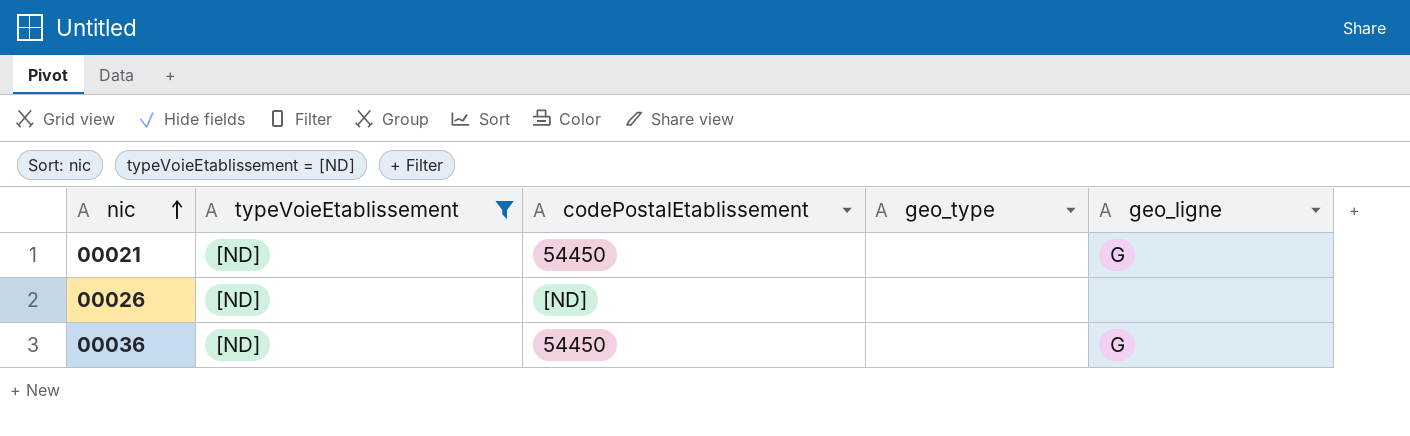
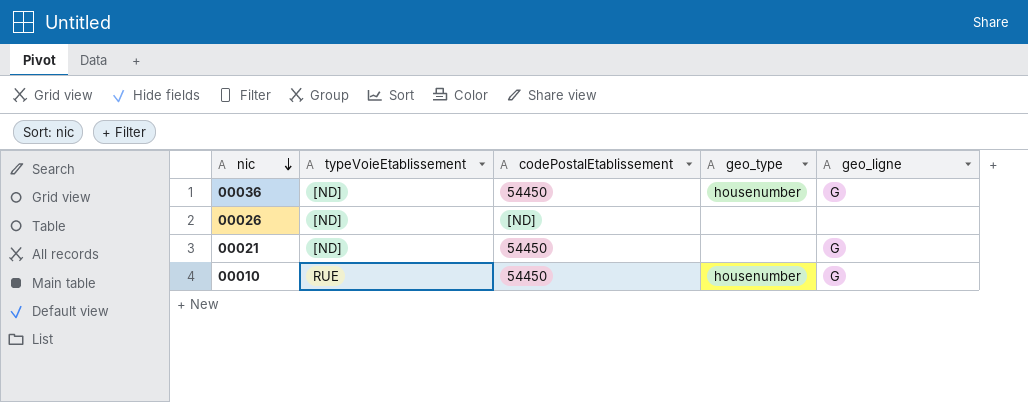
filter: typeVoieEtablissement = [ND] -> none
row order: nic ascending -> nic descending
00036 | geo_type: none -> housenumber

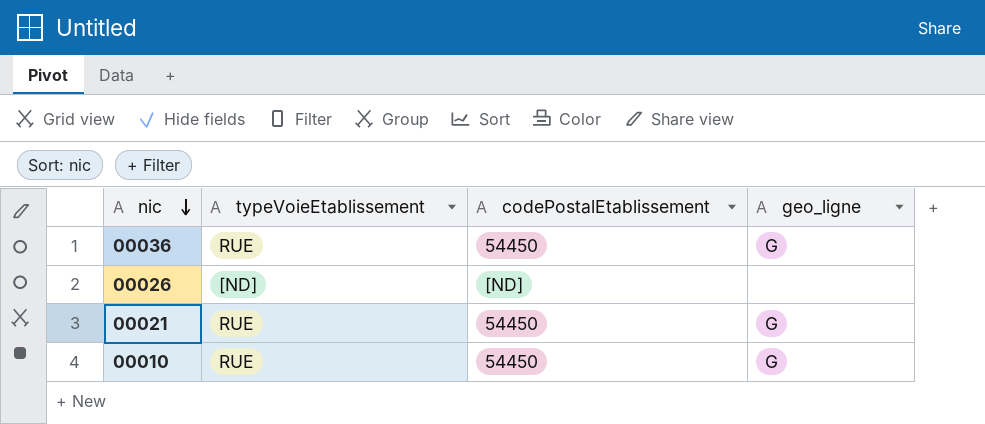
column geo_type | position: 4 -> none
00036 | typeVoieEtablissement: [ND] -> RUE
00021 | typeVoieEtablissement: [ND] -> RUE

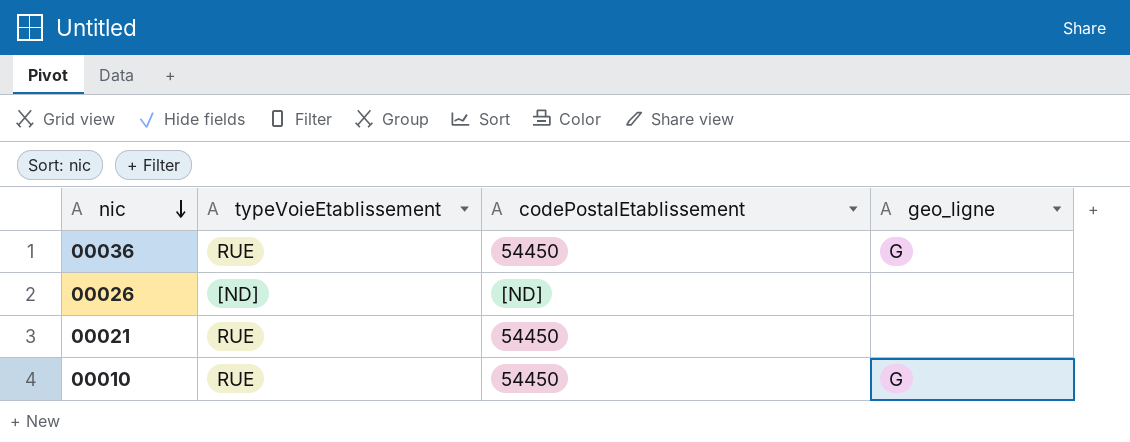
00021 | geo_ligne: G -> none

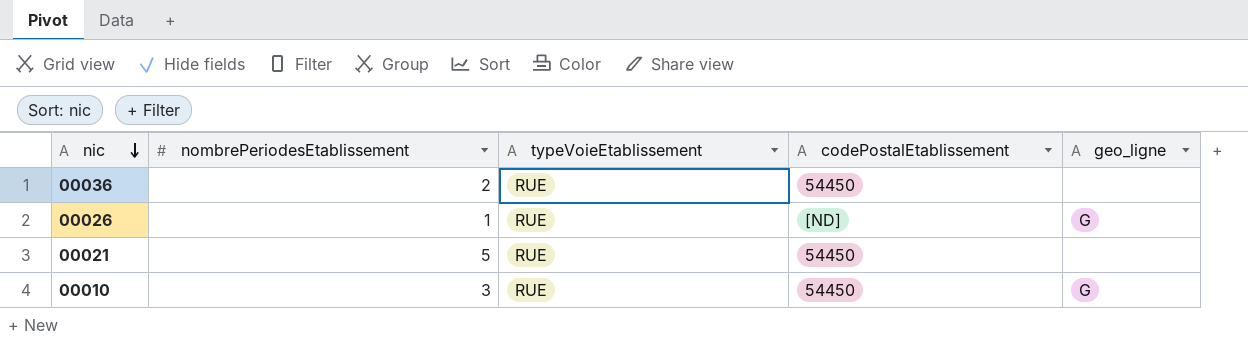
column nombrePeriodesEtablissement | position: none -> 2
00036 | geo_ligne: G -> none
00026 | typeVoieEtablissement: [ND] -> RUE
00026 | geo_ligne: none -> G

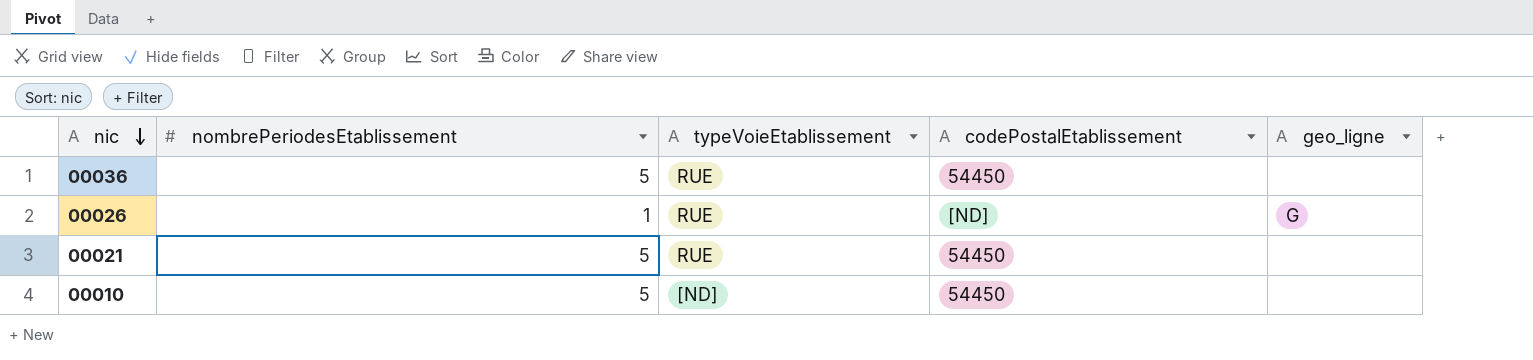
00036 | nombrePeriodesEtablissement: 2 -> 5
00010 | nombrePeriodesEtablissement: 3 -> 5
00010 | typeVoieEtablissement: RUE -> [ND]
00010 | geo_ligne: G -> none

